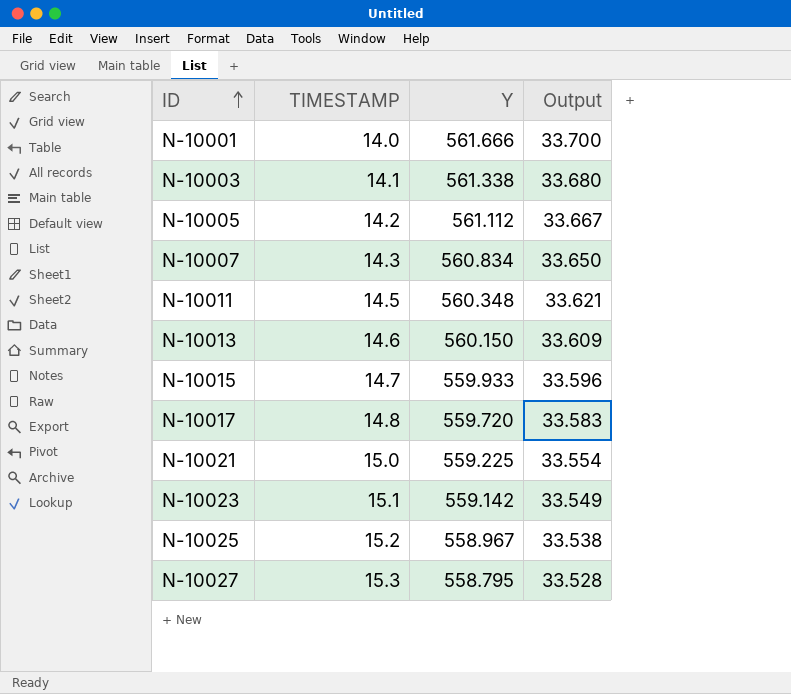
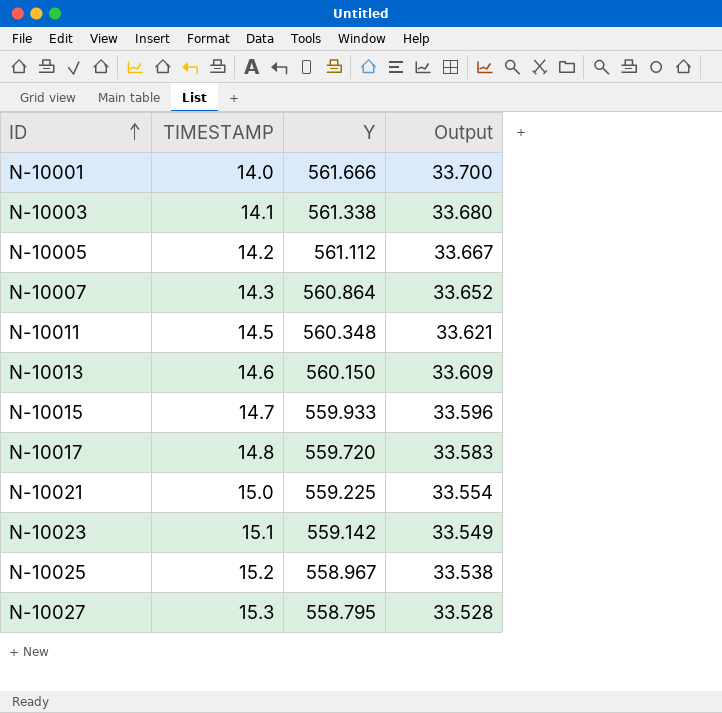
N-10007 | Y: 560.834 -> 560.864
N-10007 | Output: 33.650 -> 33.652

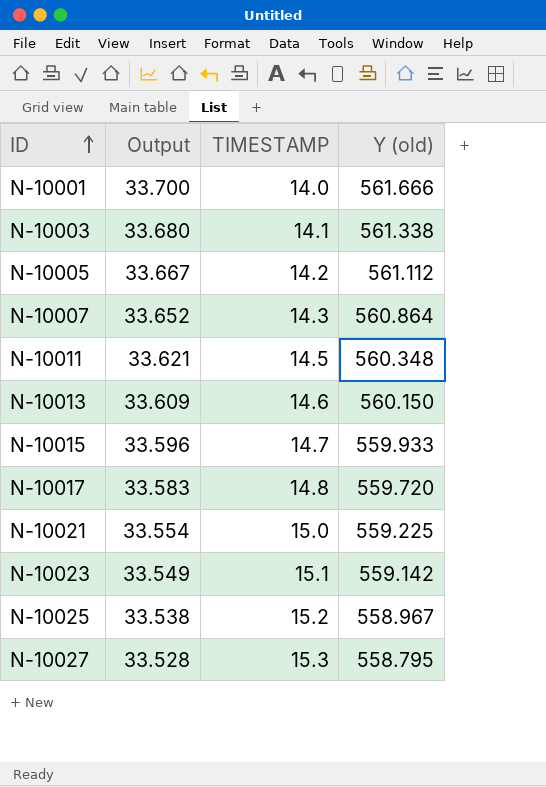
column Output | position: 4 -> 2
column name: Y -> Y (old)

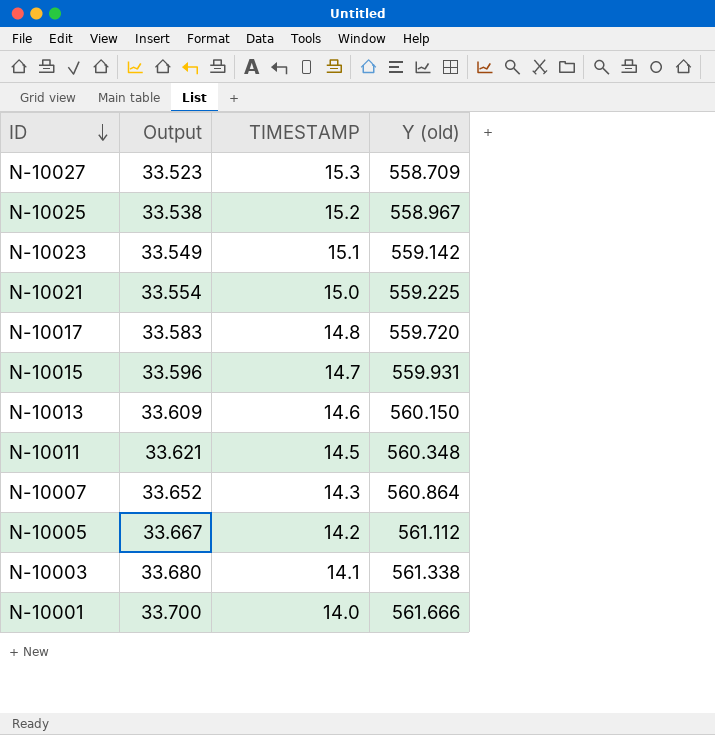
row order: ID ascending -> ID descending
N-10027 | Output: 33.528 -> 33.523
N-10027 | Y (old): 558.795 -> 558.709
N-10015 | Y (old): 559.933 -> 559.931

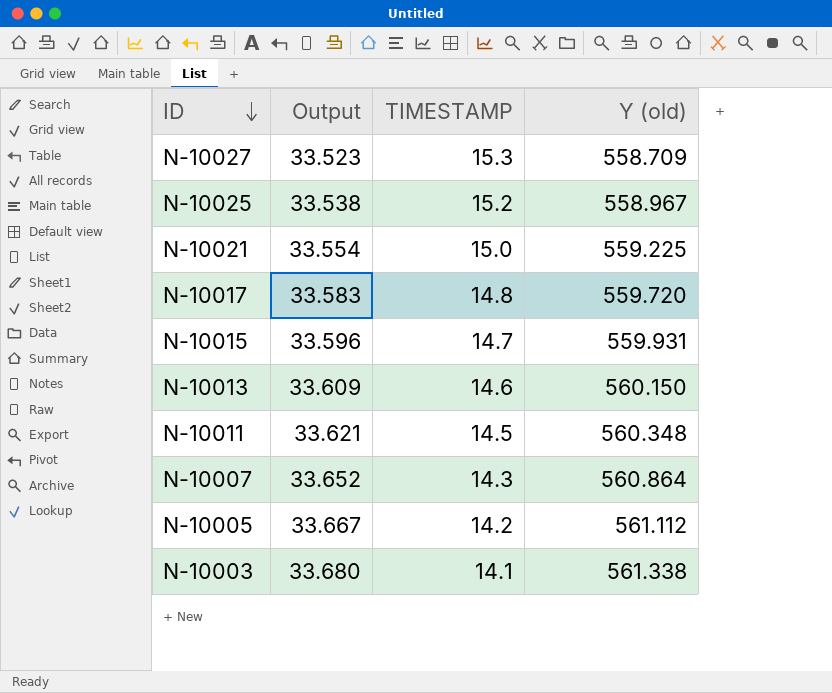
row N-10023: 33.549 | 15.1 | 559.142 -> none
row N-10001: 33.700 | 14.0 | 561.666 -> none

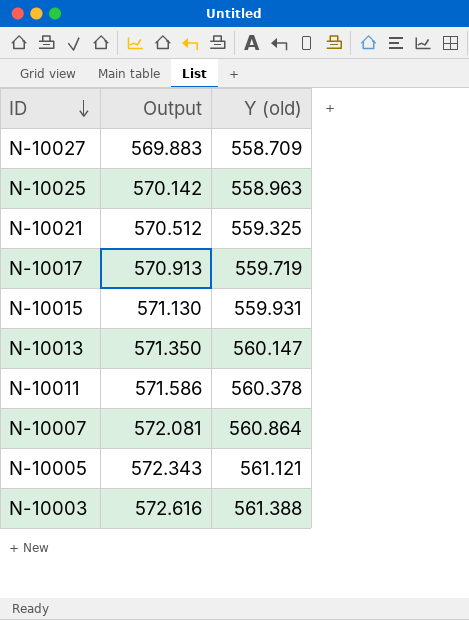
column TIMESTAMP | position: 3 -> none
column Output | formula: [Y (old)] * 0.06 -> [Y (old)] * 1.02
N-10025 | Y (old): 558.967 -> 558.963
N-10021 | Y (old): 559.225 -> 559.325
N-10017 | Y (old): 559.720 -> 559.719
N-10013 | Y (old): 560.150 -> 560.147
N-10011 | Y (old): 560.348 -> 560.378
N-10005 | Y (old): 561.112 -> 561.121
N-10003 | Y (old): 561.338 -> 561.388

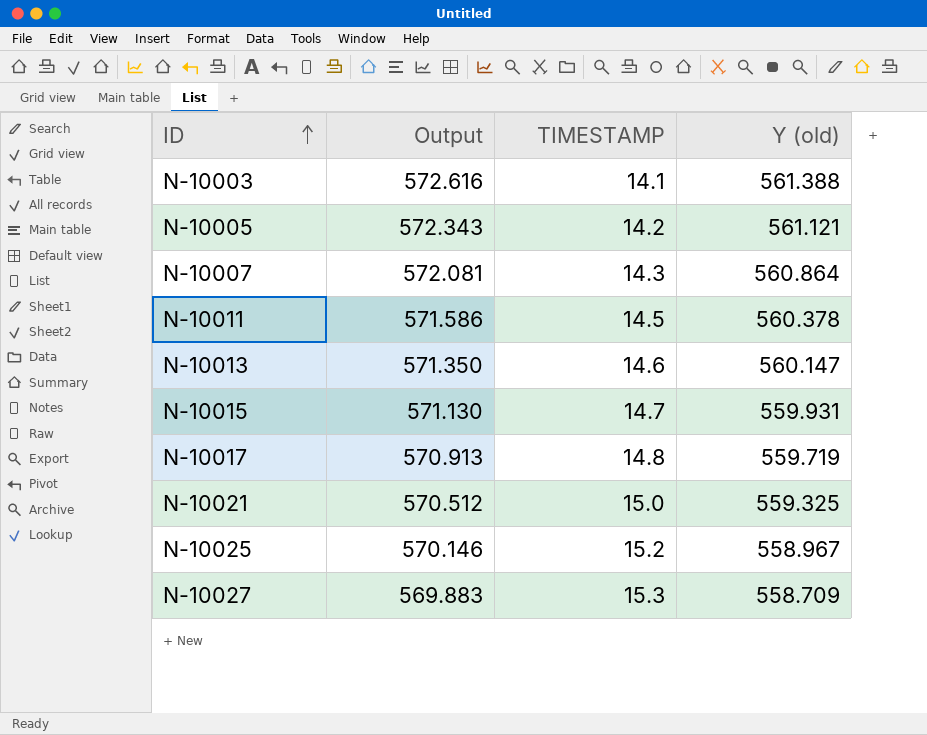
row order: ID descending -> ID ascending
column TIMESTAMP | position: none -> 3
N-10025 | Output: 570.142 -> 570.146
N-10025 | Y (old): 558.963 -> 558.967

